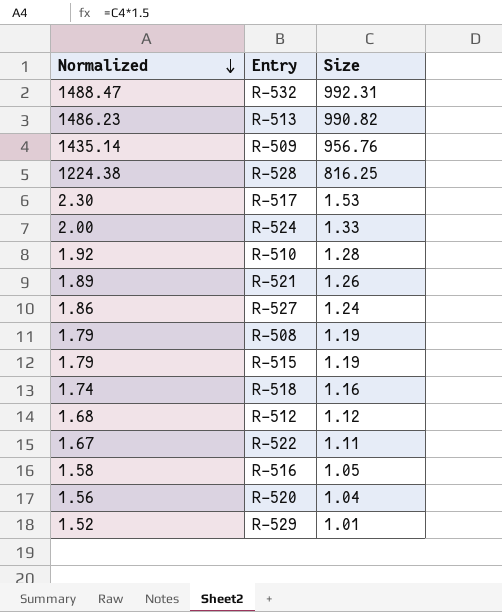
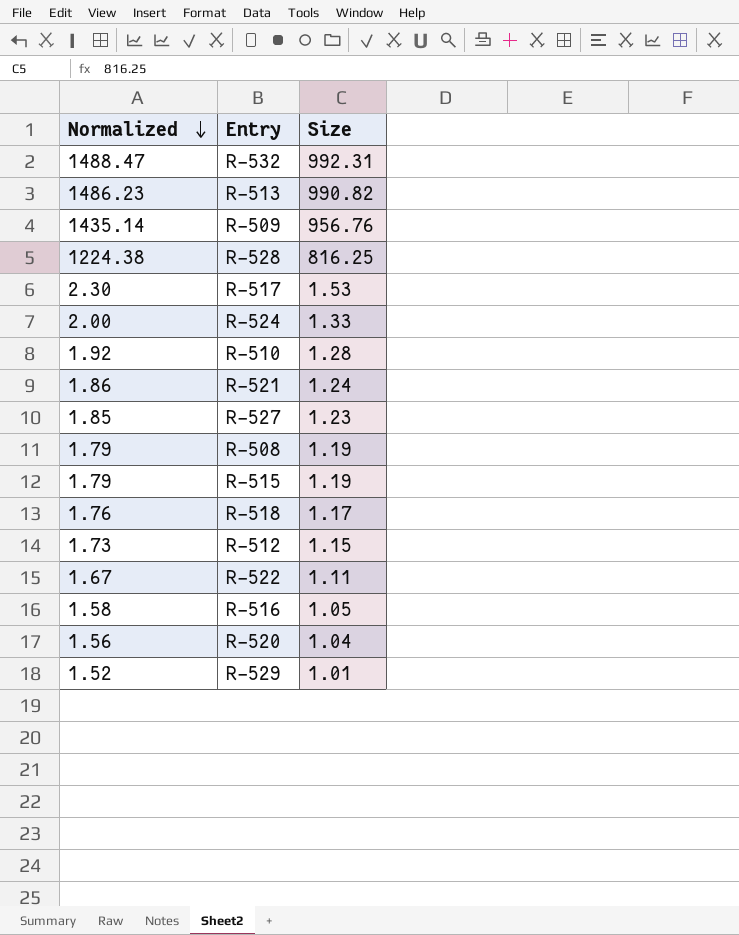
R-521 | Normalized: 1.89 -> 1.86
R-521 | Size: 1.26 -> 1.24
R-527 | Normalized: 1.86 -> 1.85
R-527 | Size: 1.24 -> 1.23
R-518 | Normalized: 1.74 -> 1.76
R-518 | Size: 1.16 -> 1.17
R-512 | Normalized: 1.68 -> 1.73
R-512 | Size: 1.12 -> 1.15

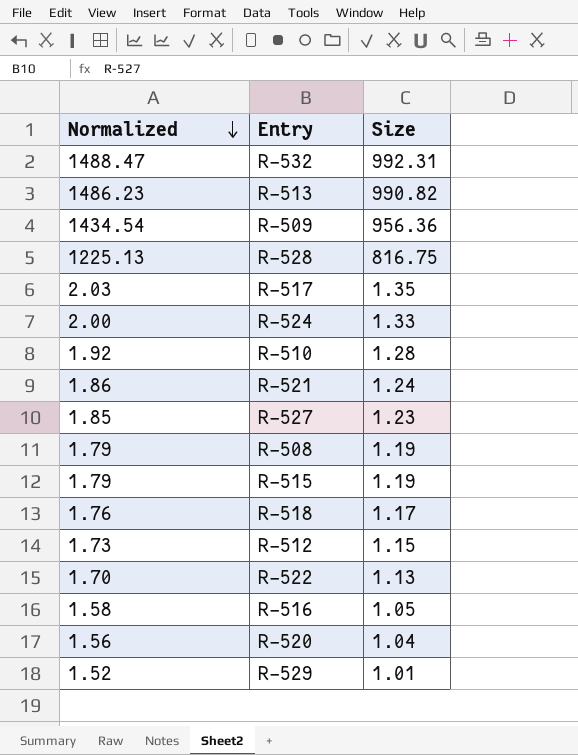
R-509 | Normalized: 1435.14 -> 1434.54
R-509 | Size: 956.76 -> 956.36
R-528 | Normalized: 1224.38 -> 1225.13
R-528 | Size: 816.25 -> 816.75
R-517 | Normalized: 2.30 -> 2.03
R-517 | Size: 1.53 -> 1.35
R-522 | Normalized: 1.67 -> 1.70
R-522 | Size: 1.11 -> 1.13

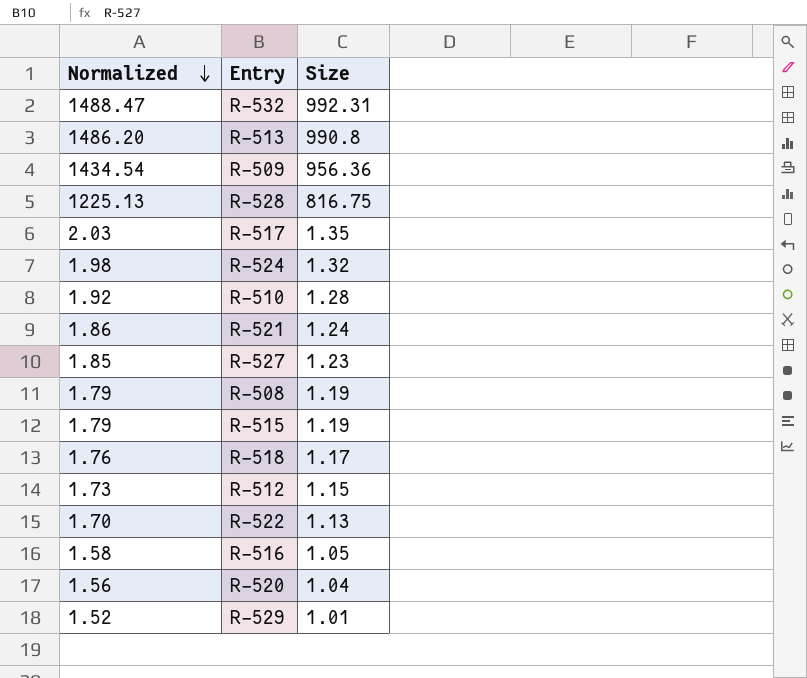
R-513 | Normalized: 1486.23 -> 1486.20
R-513 | Size: 990.82 -> 990.8
R-524 | Normalized: 2.00 -> 1.98
R-524 | Size: 1.33 -> 1.32

